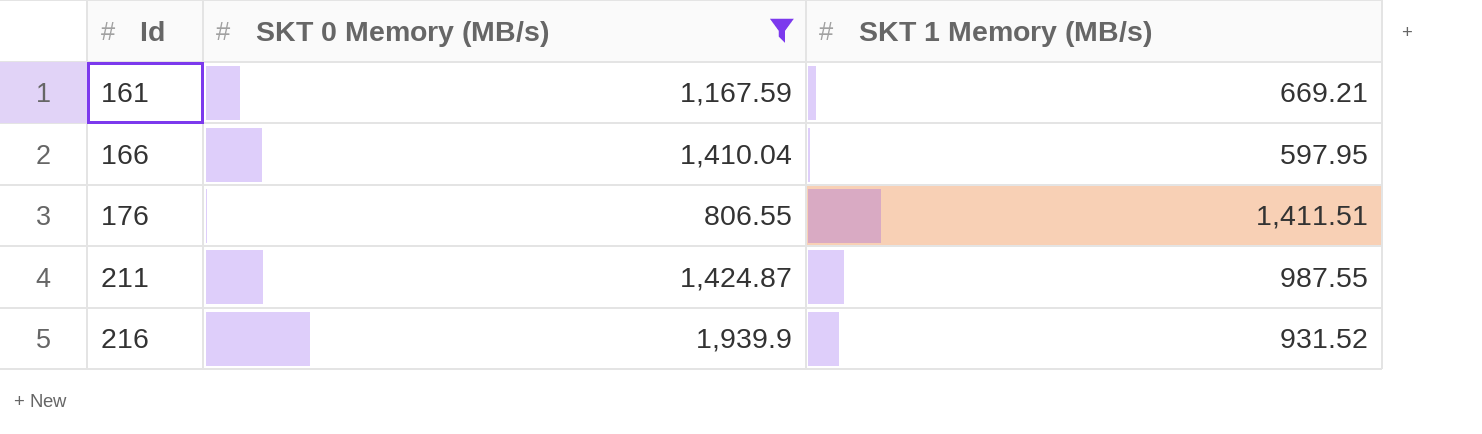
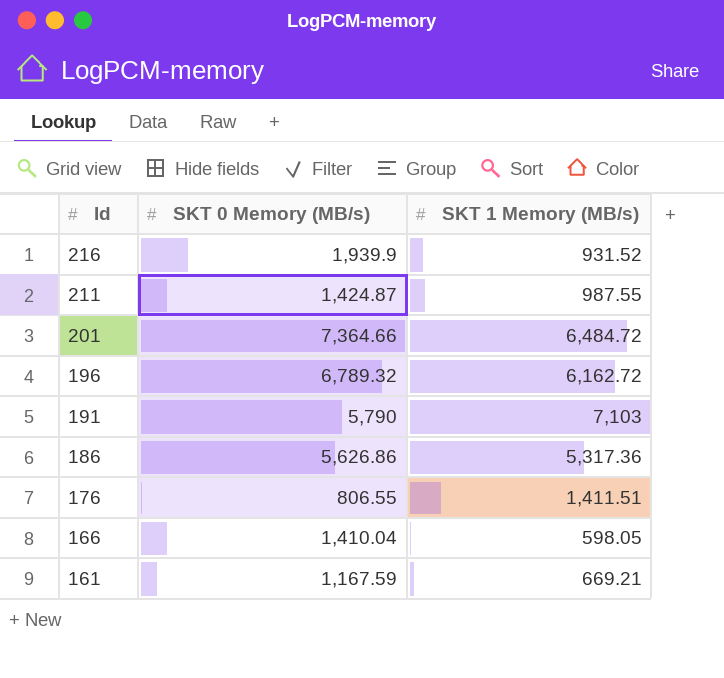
filter: SKT 0 Memory (MB/s) <= 1,939.9 -> none
row order: Id ascending -> Id descending
166 | SKT 1 Memory (MB/s): 597.95 -> 598.05

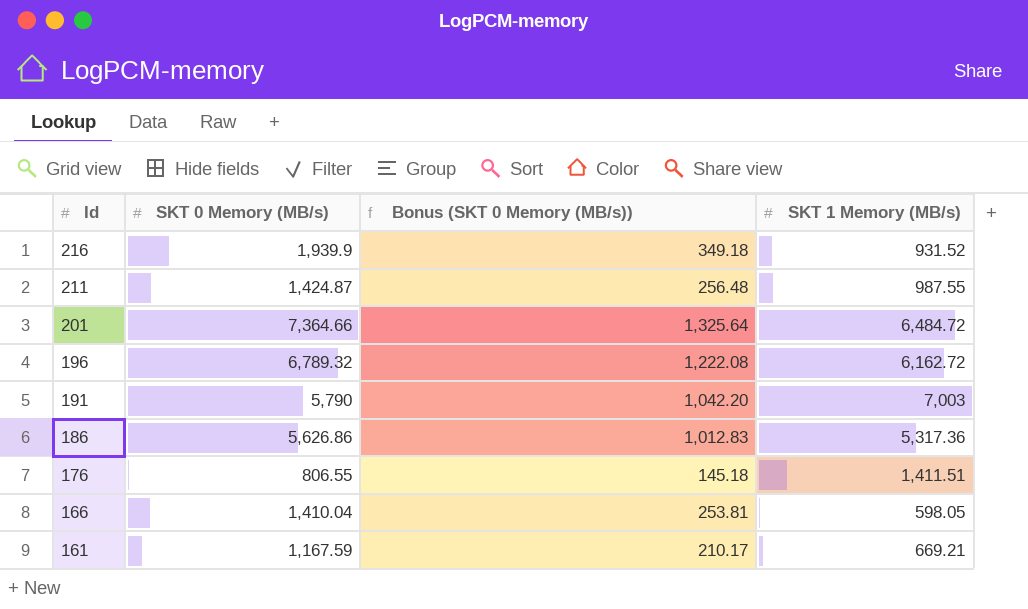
column Bonus (SKT 0 Memory (MB/s)) | formula: none -> [SKT 0 Memory (MB/s)] * 0.18
191 | SKT 1 Memory (MB/s): 7,103 -> 7,003

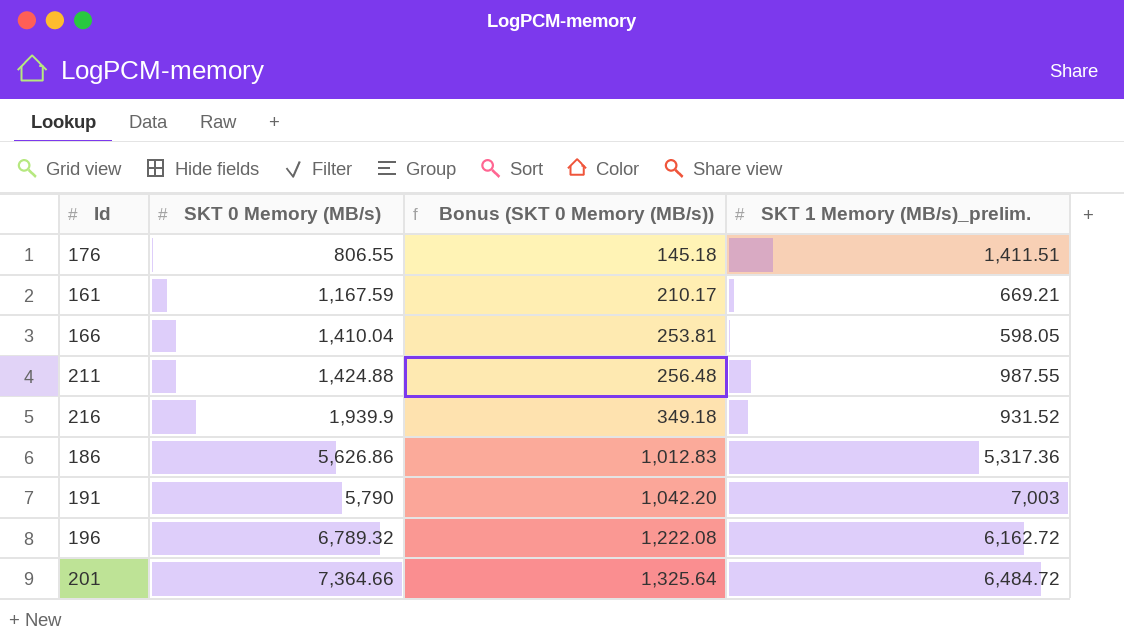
row order: Id descending -> SKT 0 Memory (MB/s) ascending
column name: SKT 1 Memory (MB/s) -> SKT 1 Memory (MB/s)_prelim.
211 | SKT 0 Memory (MB/s): 1,424.87 -> 1,424.88

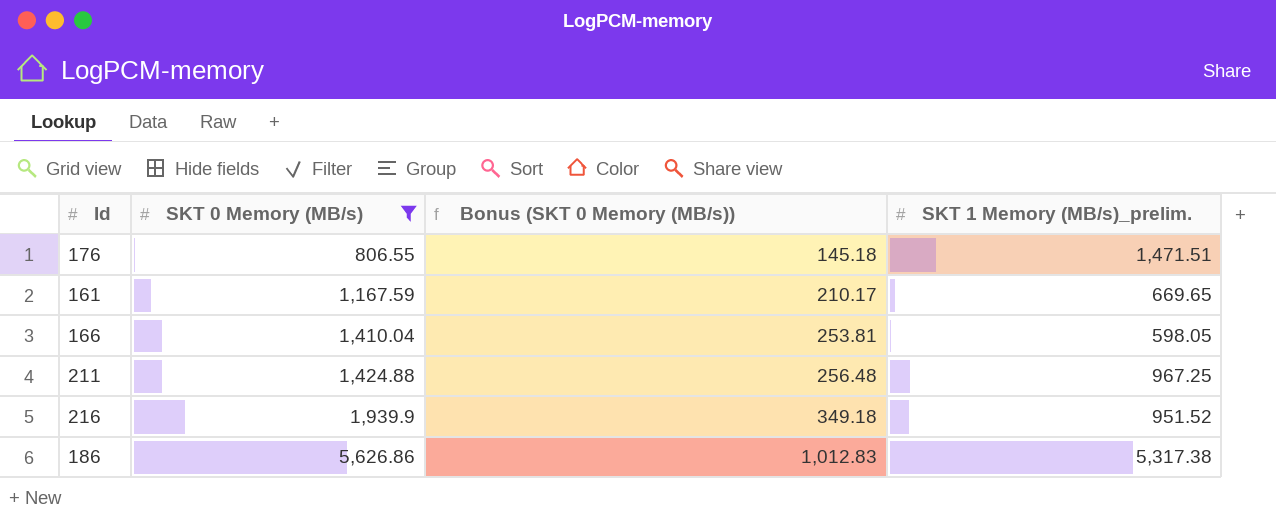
filter: none -> SKT 0 Memory (MB/s) <= 5,626.86
176 | SKT 1 Memory (MB/s)_prelim.: 1,411.51 -> 1,471.51
161 | SKT 1 Memory (MB/s)_prelim.: 669.21 -> 669.65
211 | SKT 1 Memory (MB/s)_prelim.: 987.55 -> 967.25
216 | SKT 1 Memory (MB/s)_prelim.: 931.52 -> 951.52
186 | SKT 1 Memory (MB/s)_prelim.: 5,317.36 -> 5,317.38

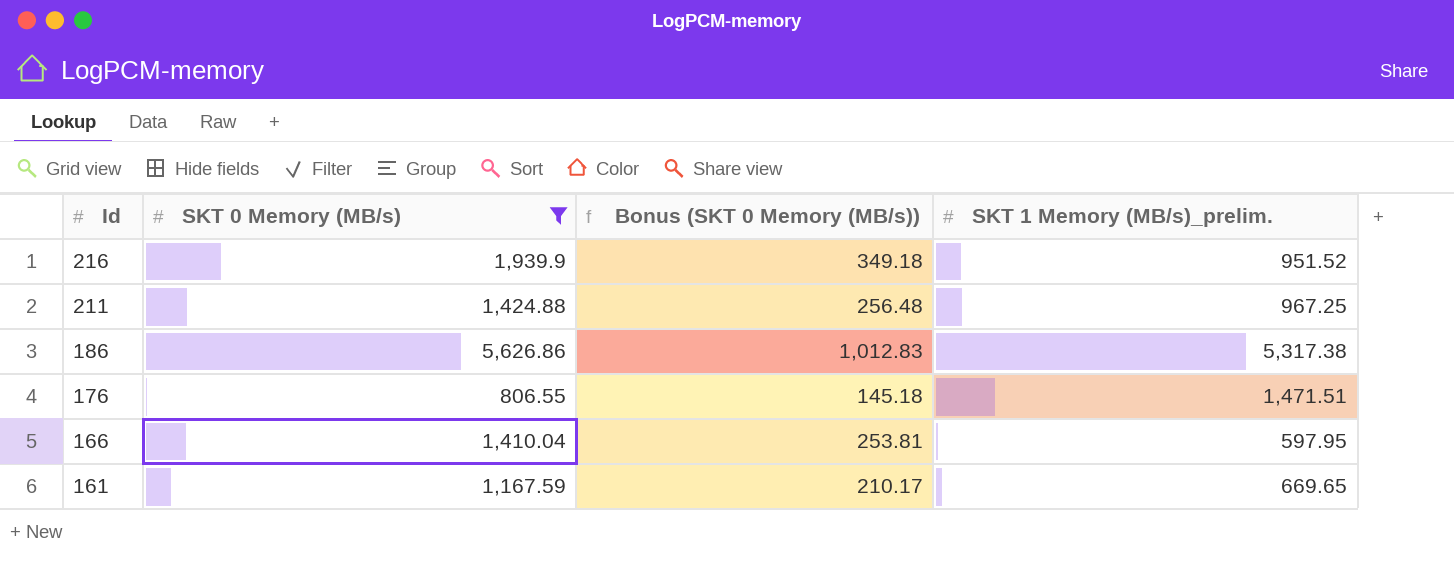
row order: SKT 0 Memory (MB/s) ascending -> Id descending
166 | SKT 1 Memory (MB/s)_prelim.: 598.05 -> 597.95

